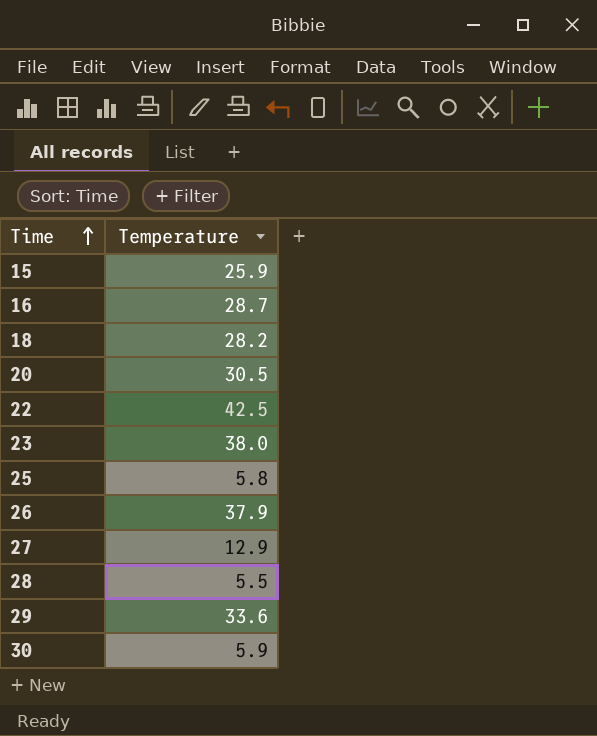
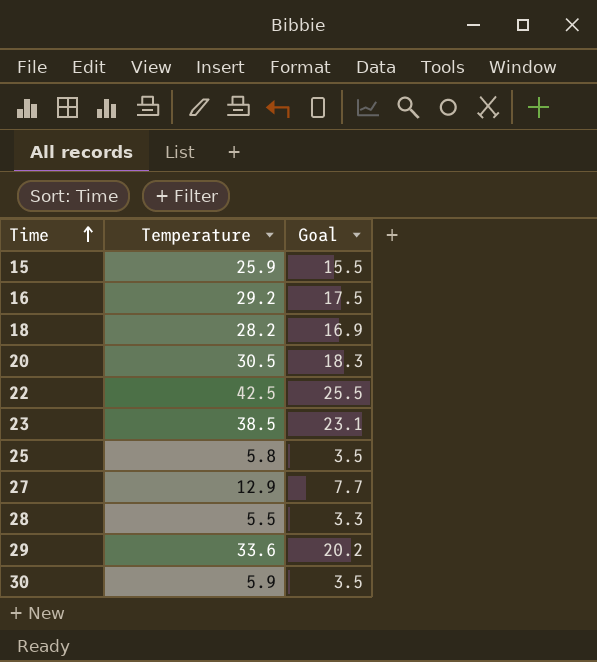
column Goal | formula: none -> [Temperature] * 0.6
row 26: 37.9 -> none
16 | Temperature: 28.7 -> 29.2
23 | Temperature: 38.0 -> 38.5

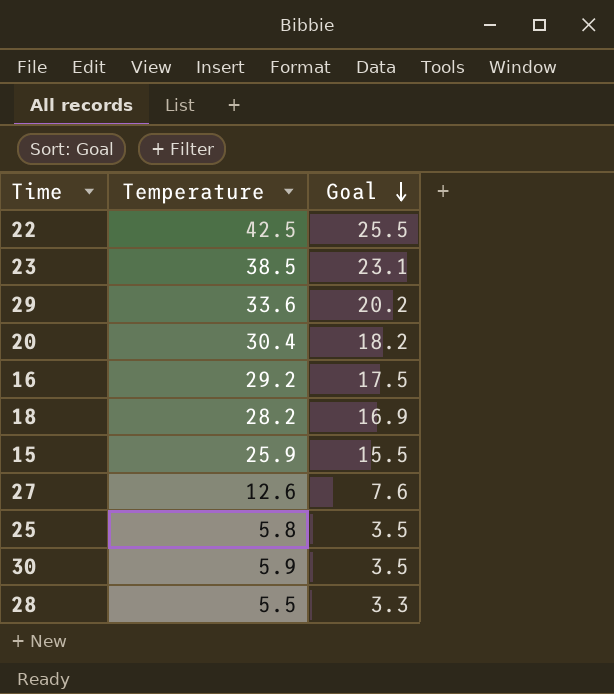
row order: Time ascending -> Goal descending
20 | Temperature: 30.5 -> 30.4
20 | Goal: 18.3 -> 18.2
27 | Temperature: 12.9 -> 12.6
27 | Goal: 7.7 -> 7.6

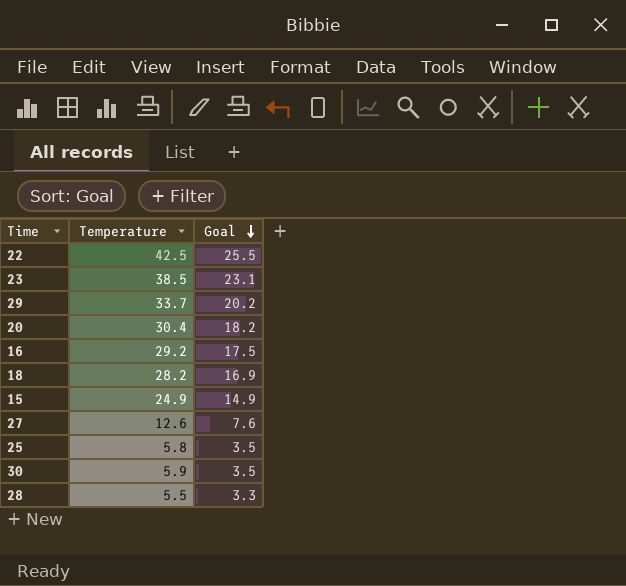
29 | Temperature: 33.6 -> 33.7
15 | Temperature: 25.9 -> 24.9
15 | Goal: 15.5 -> 14.9

